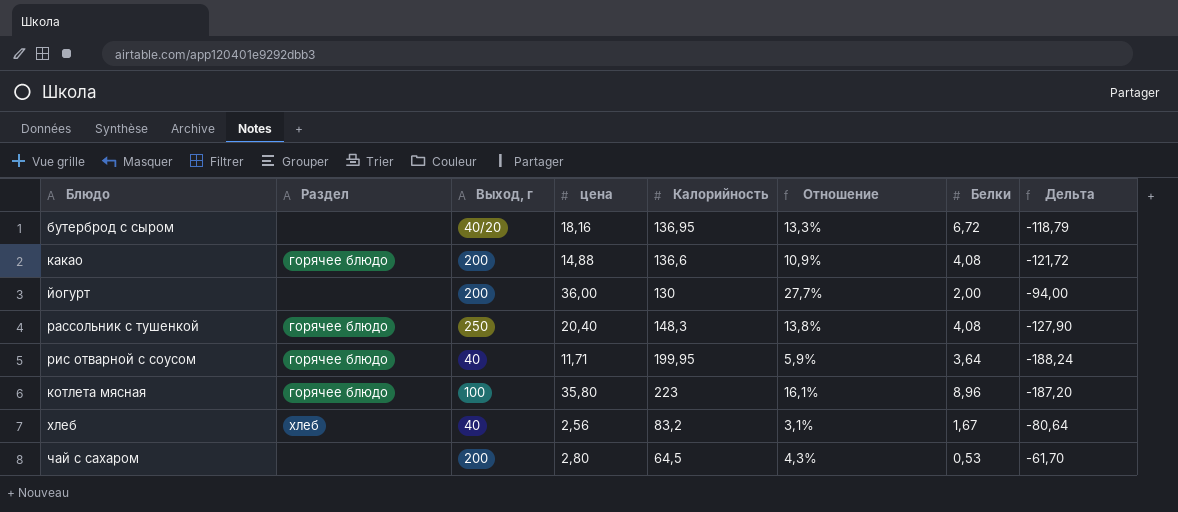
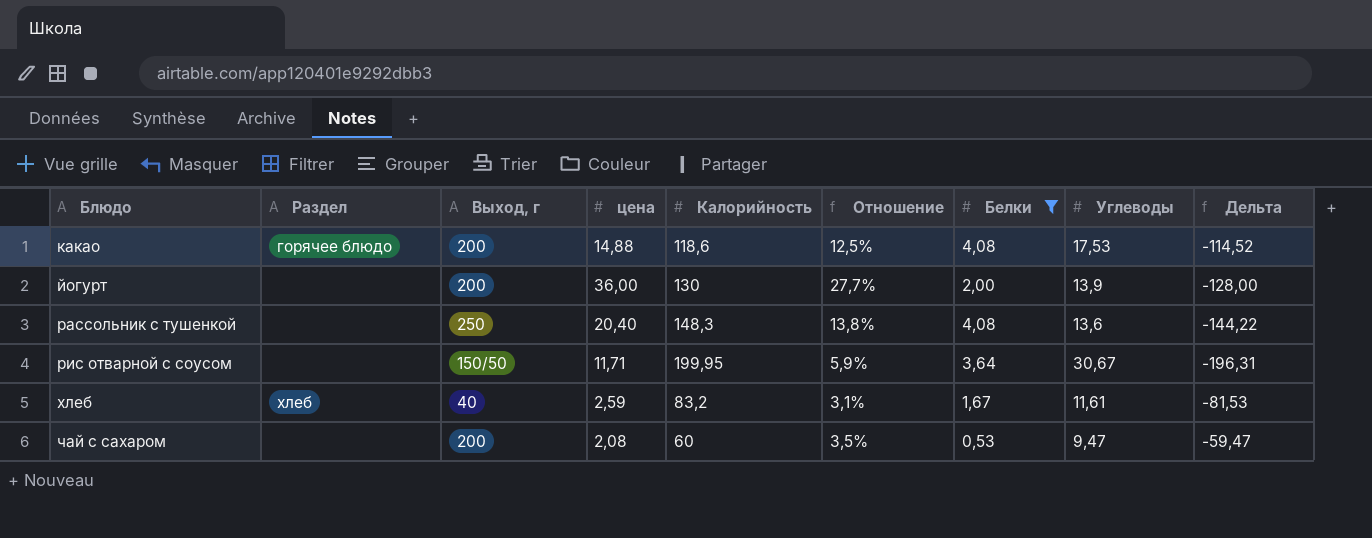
filter: none -> Белки <= 4,08
column Углеводы | position: none -> 8
column Дельта | formula: [цена] - [Калорийность] -> [Белки] - [Калорийность]
какао | Калорийность: 136,6 -> 118,6
какао | Отношение: 10,9% -> 12,5%
рассольник с тушенкой | Раздел: горячее блюдо -> none
рис отварной с соусом | Раздел: горячее блюдо -> none
рис отварной с соусом | Выход, г: 40 -> 150/50
хлеб | цена: 2,56 -> 2,59
чай с сахаром | цена: 2,80 -> 2,08
чай с сахаром | Калорийность: 64,5 -> 60
чай с сахаром | Отношение: 4,3% -> 3,5%

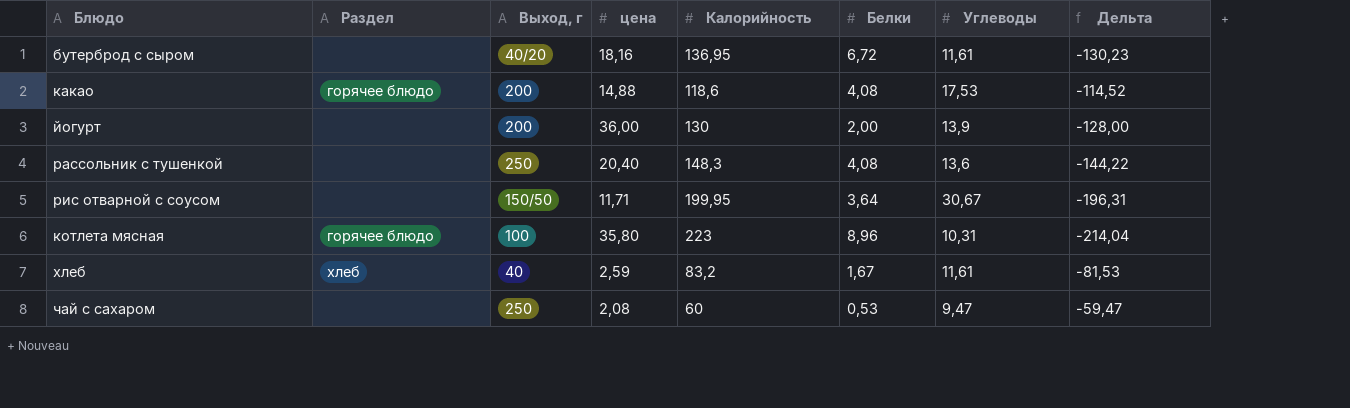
filter: Белки <= 4,08 -> none
column Отношение | formula: [цена] / [Калорийность] -> none
чай с сахаром | Выход, г: 200 -> 250

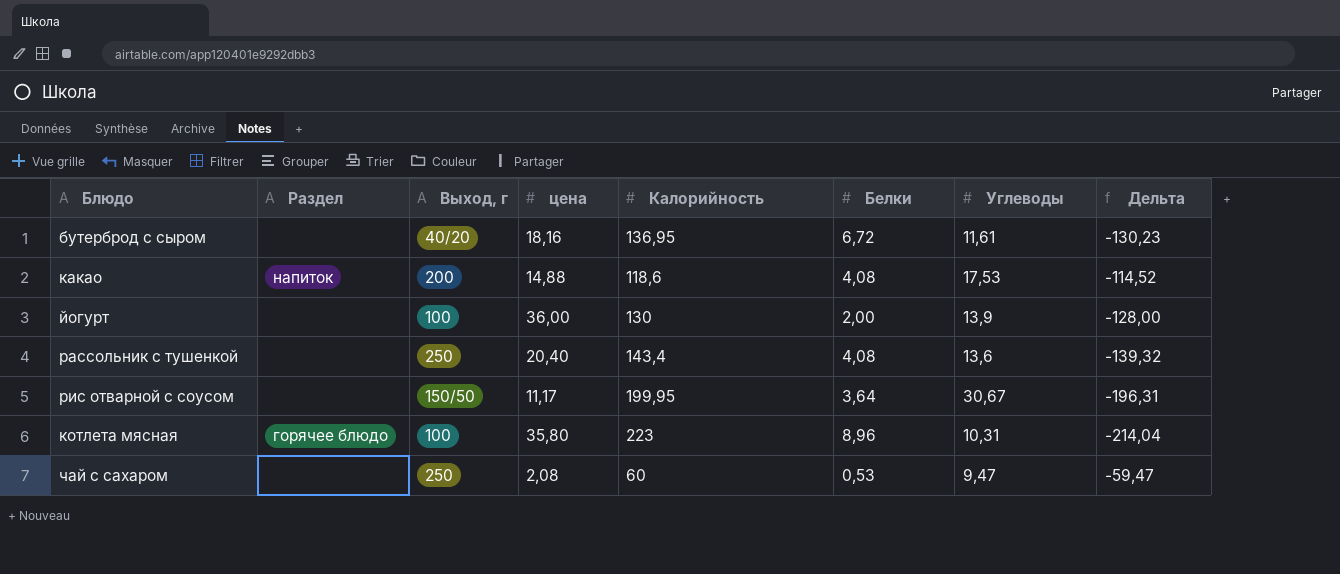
row хлеб: хлеб | 40 | 2,59 | 83,2 | 1,67 | 11,61 | -81,53 -> none
какао | Раздел: горячее блюдо -> напиток
йогурт | Выход, г: 200 -> 100
рассольник с тушенкой | Калорийность: 148,3 -> 143,4
рассольник с тушенкой | Дельта: -144,22 -> -139,32
рис отварной с соусом | цена: 11,71 -> 11,17

